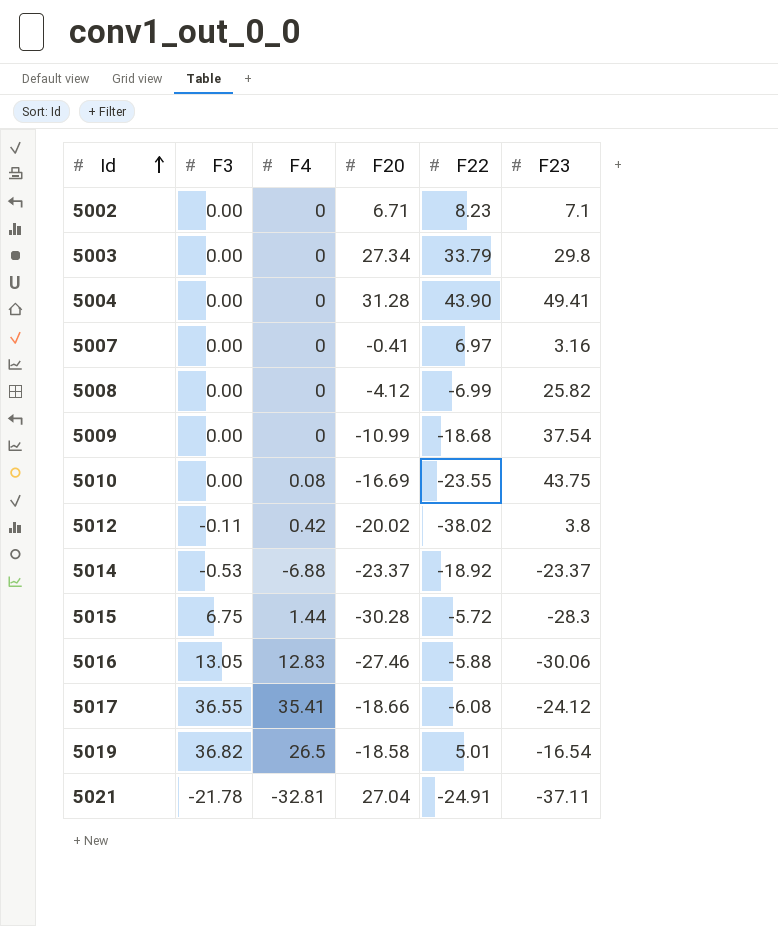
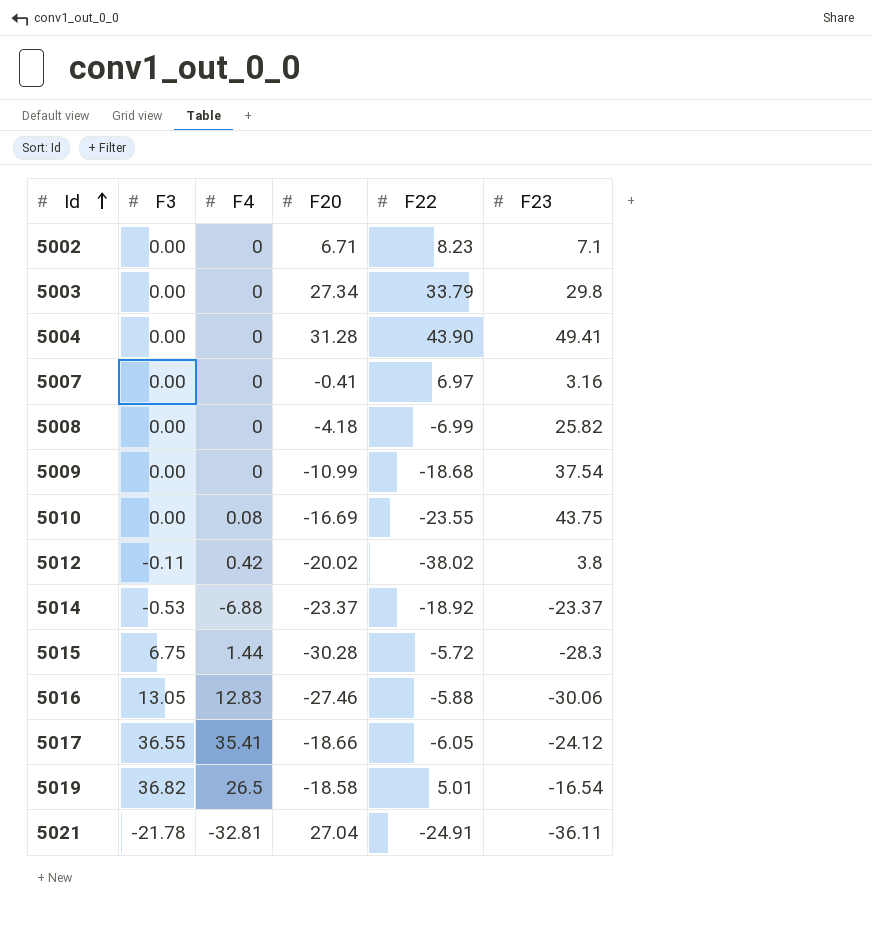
5008 | F20: -4.12 -> -4.18
5017 | F22: -6.08 -> -6.05
5021 | F23: -37.11 -> -36.11

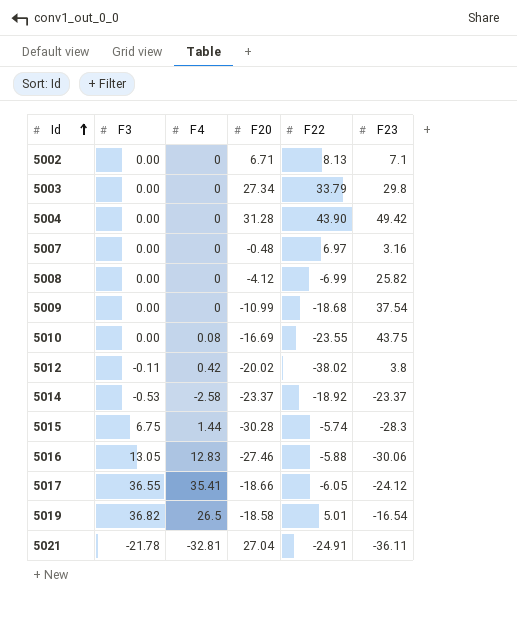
5002 | F22: 8.23 -> 8.13
5004 | F23: 49.41 -> 49.42
5007 | F20: -0.41 -> -0.48
5008 | F20: -4.18 -> -4.12
5014 | F4: -6.88 -> -2.58
5015 | F22: -5.72 -> -5.74

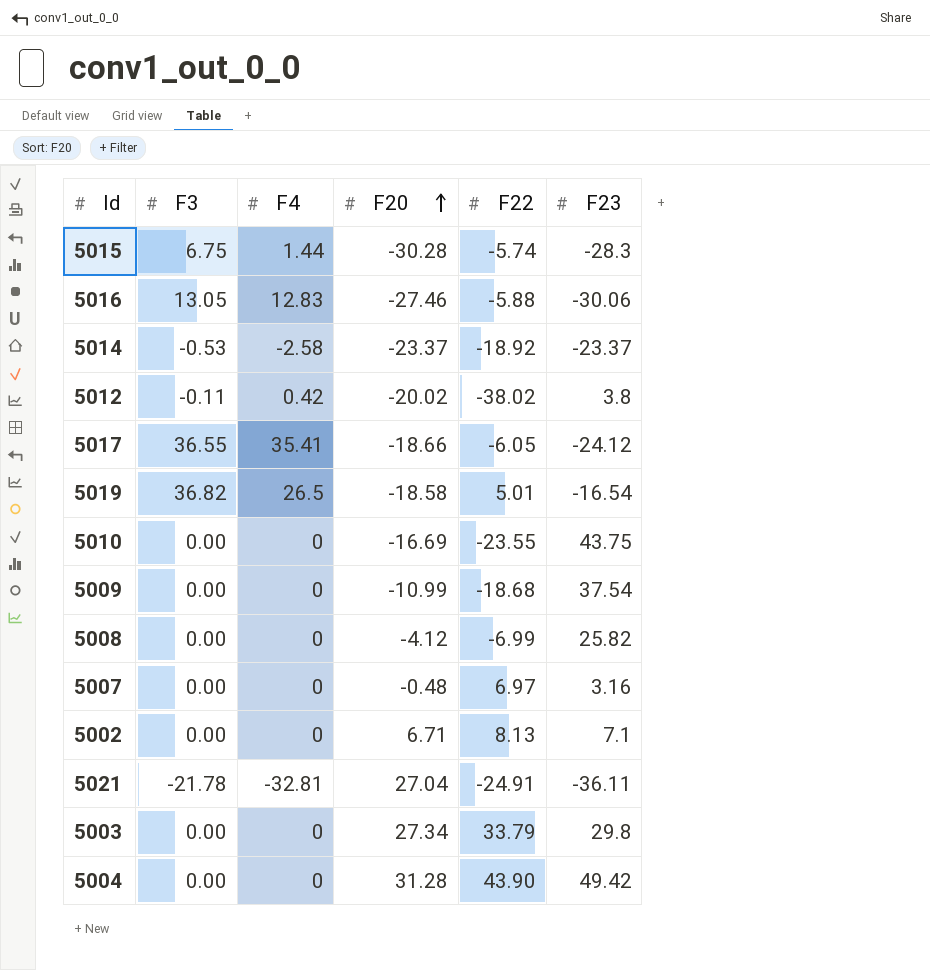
row order: Id ascending -> F20 ascending
5010 | F4: 0.08 -> 0

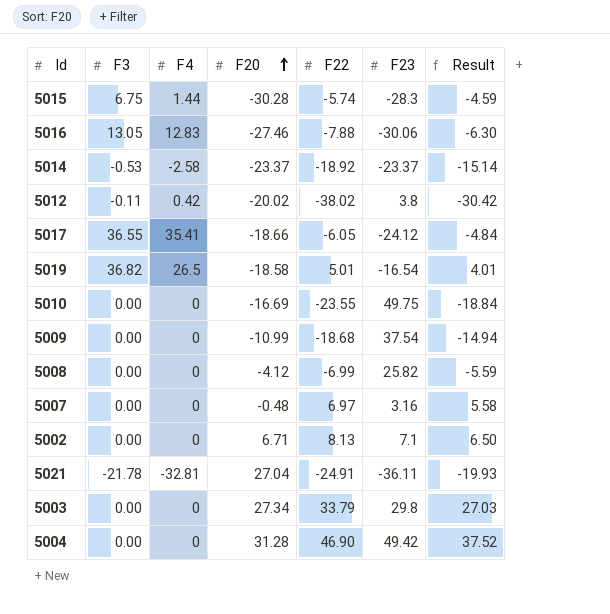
column Result | formula: none -> [F22] * 0.8
5016 | F22: -5.88 -> -7.88
5010 | F23: 43.75 -> 49.75
5004 | F22: 43.90 -> 46.90

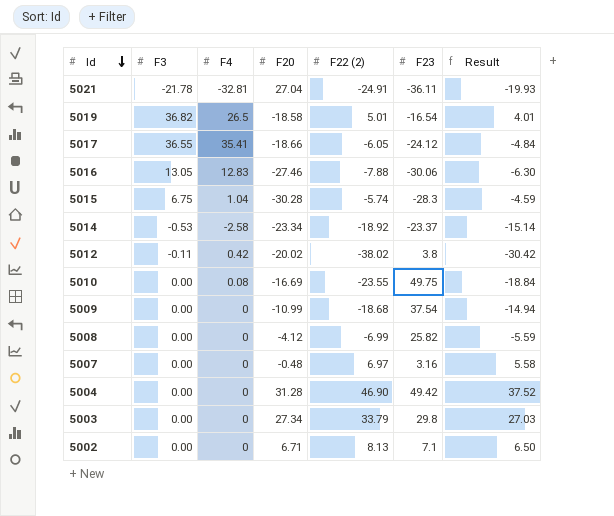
row order: F20 ascending -> Id descending
column name: F22 -> F22 (2)
5015 | F4: 1.44 -> 1.04
5014 | F20: -23.37 -> -23.34
5010 | F4: 0 -> 0.08

